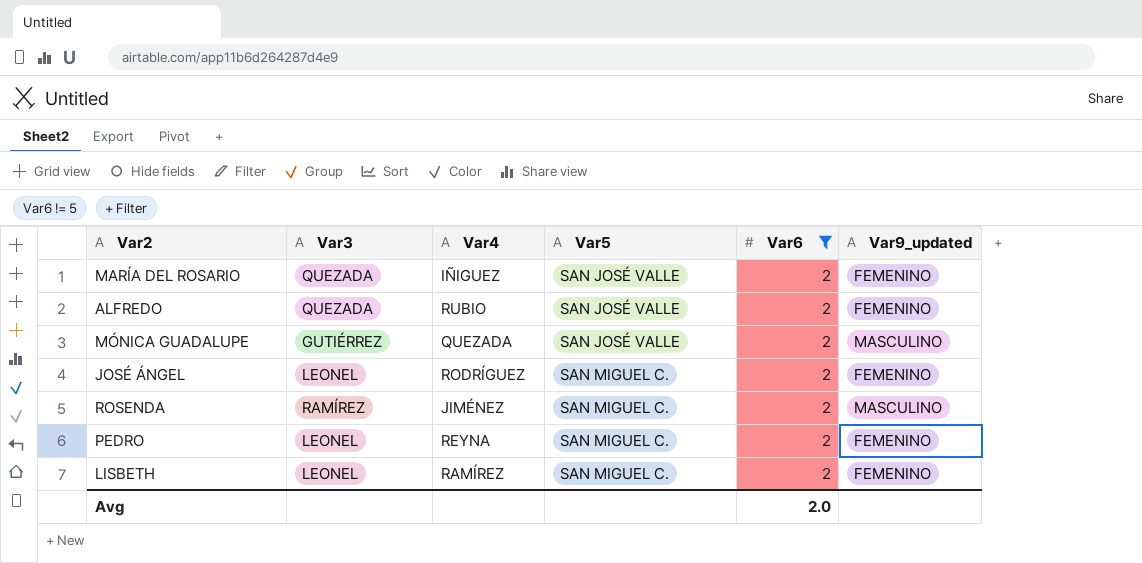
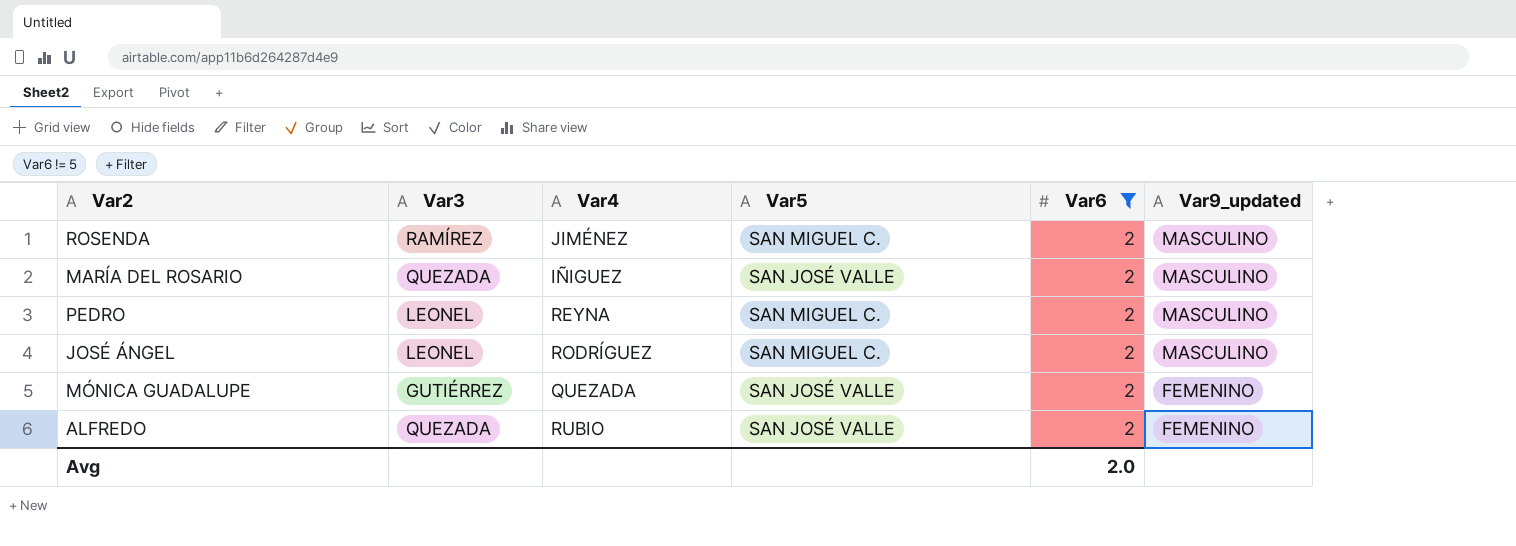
row order: Var5 ascending -> Var9_updated descending
row LISBETH: LEONEL | RAMÍREZ | SAN MIGUEL C. | 2 | FEMENINO -> none
MARÍA DEL ROSARIO | Var9_updated: FEMENINO -> MASCULINO
PEDRO | Var9_updated: FEMENINO -> MASCULINO
JOSÉ ÁNGEL | Var9_updated: FEMENINO -> MASCULINO
MÓNICA GUADALUPE | Var9_updated: MASCULINO -> FEMENINO

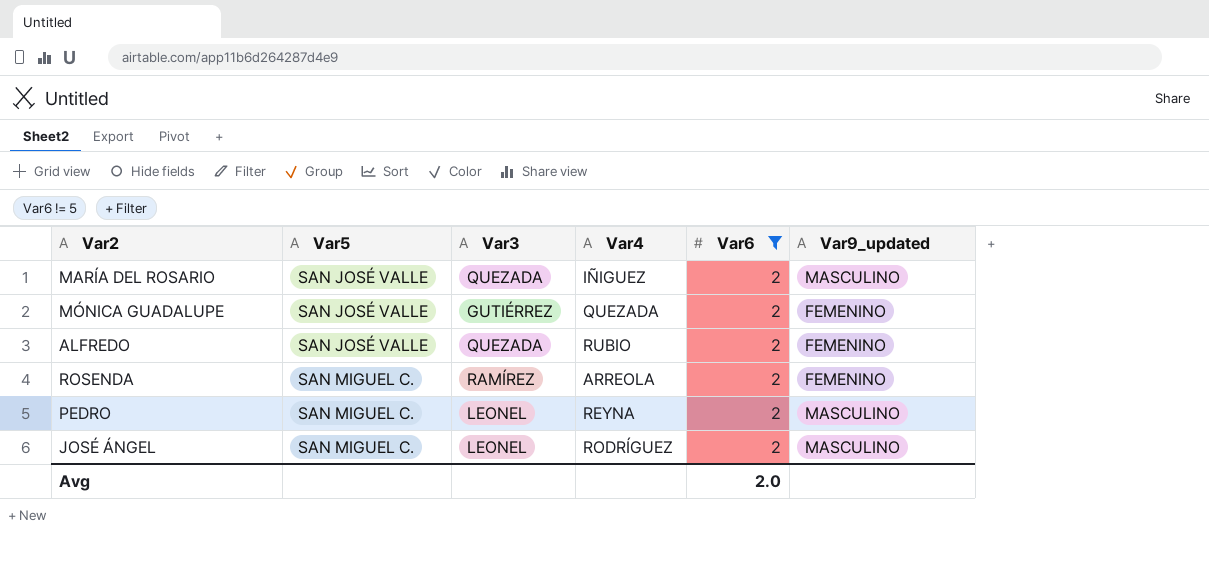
row order: Var9_updated descending -> Var5 ascending
column Var5 | position: 4 -> 2
ROSENDA | Var4: JIMÉNEZ -> ARREOLA
ROSENDA | Var9_updated: MASCULINO -> FEMENINO

